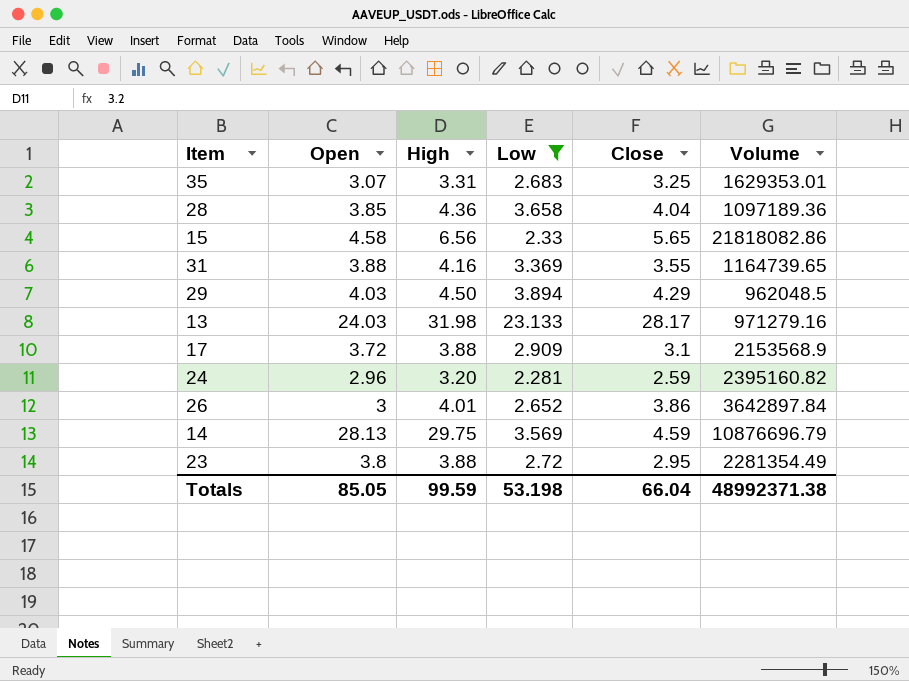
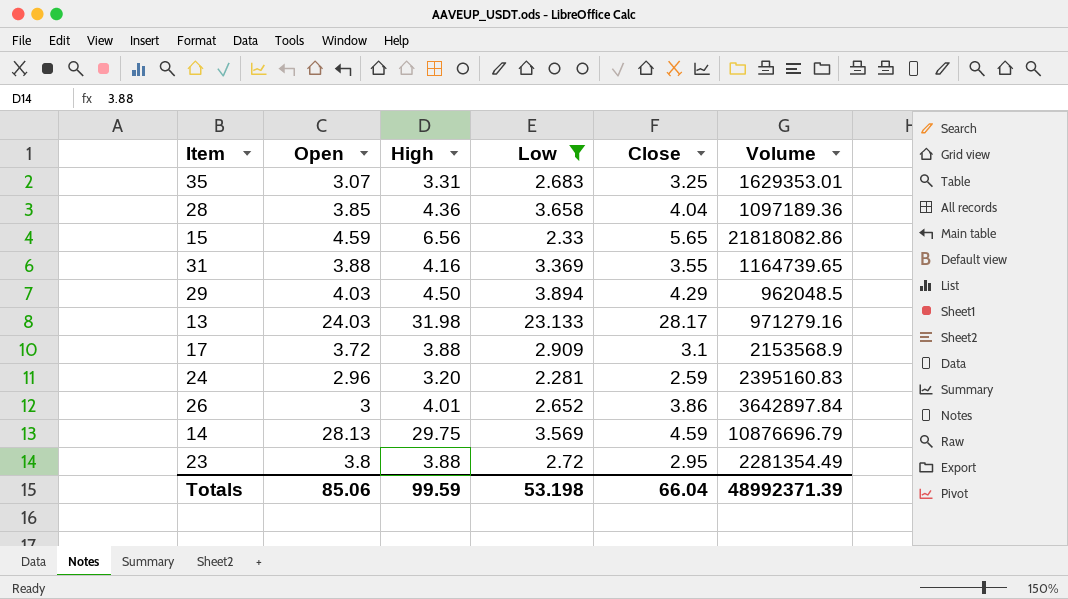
15 | Open: 4.58 -> 4.59
24 | Volume: 2395160.82 -> 2395160.83
Totals | Open: 85.05 -> 85.06
Totals | Volume: 48992371.38 -> 48992371.39

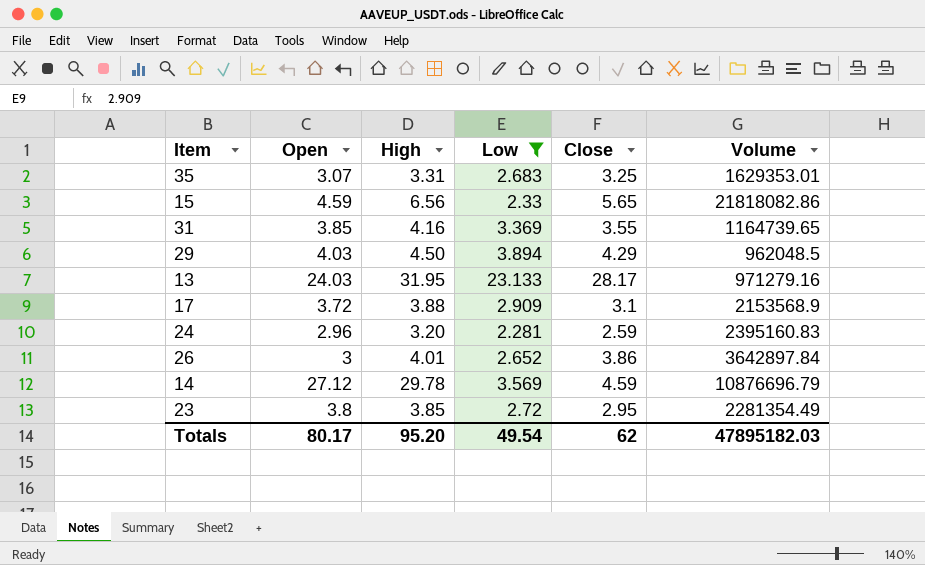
row 28: 3.85 | 4.36 | 3.658 | 4.04 | 1097189.36 -> none
31 | Open: 3.88 -> 3.85
13 | High: 31.98 -> 31.95
14 | Open: 28.13 -> 27.12
14 | High: 29.75 -> 29.78
23 | High: 3.88 -> 3.85
Totals | Open: 85.06 -> 80.17
Totals | High: 99.59 -> 95.20
Totals | Low: 53.198 -> 49.54
Totals | Close: 66.04 -> 62
Totals | Volume: 48992371.39 -> 47895182.03

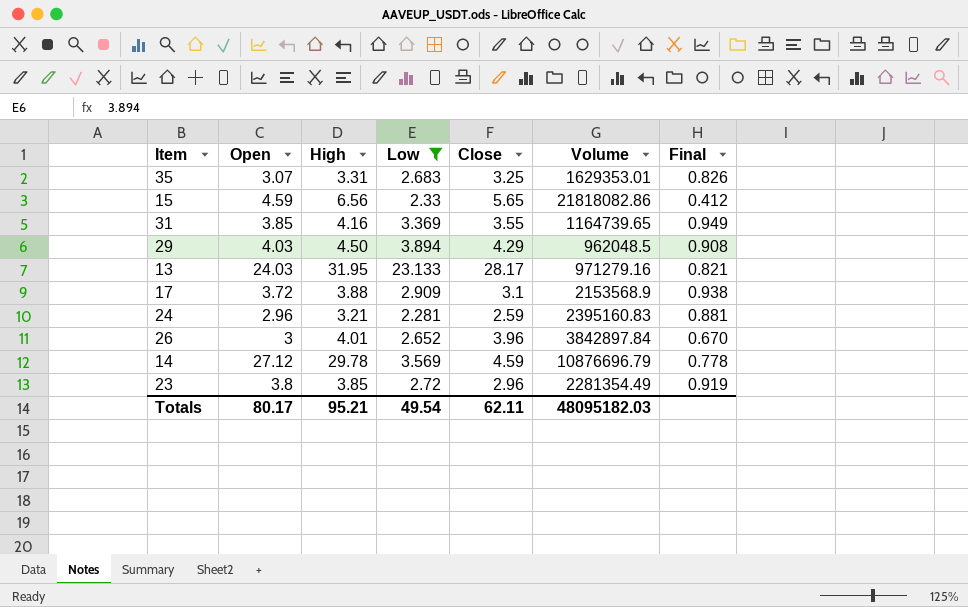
column Final | formula: none -> [Low] / [Close]
24 | High: 3.20 -> 3.21
26 | Close: 3.86 -> 3.96
26 | Volume: 3642897.84 -> 3842897.84
23 | Close: 2.95 -> 2.96
Totals | High: 95.20 -> 95.21
Totals | Close: 62 -> 62.11
Totals | Volume: 47895182.03 -> 48095182.03

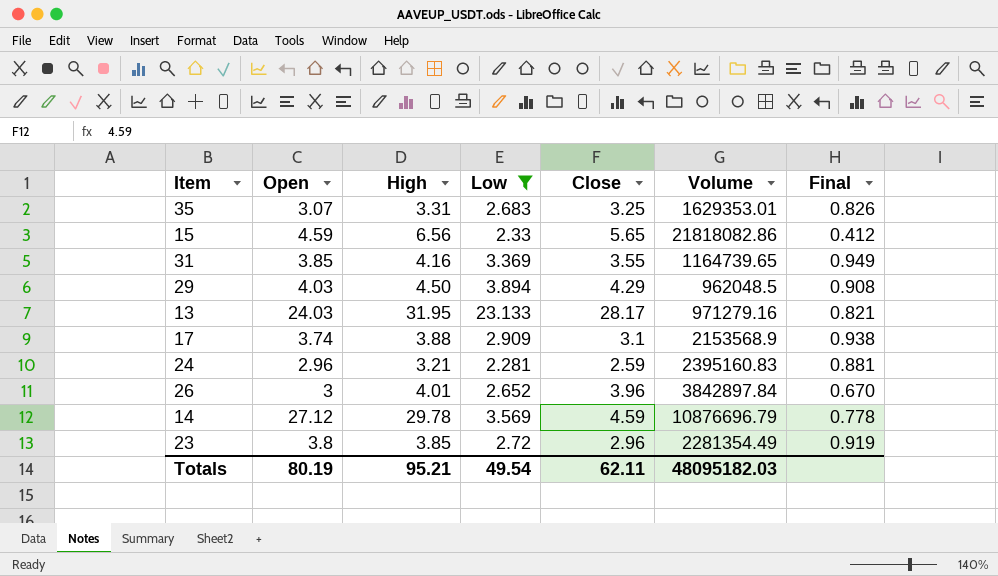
17 | Open: 3.72 -> 3.74
Totals | Open: 80.17 -> 80.19

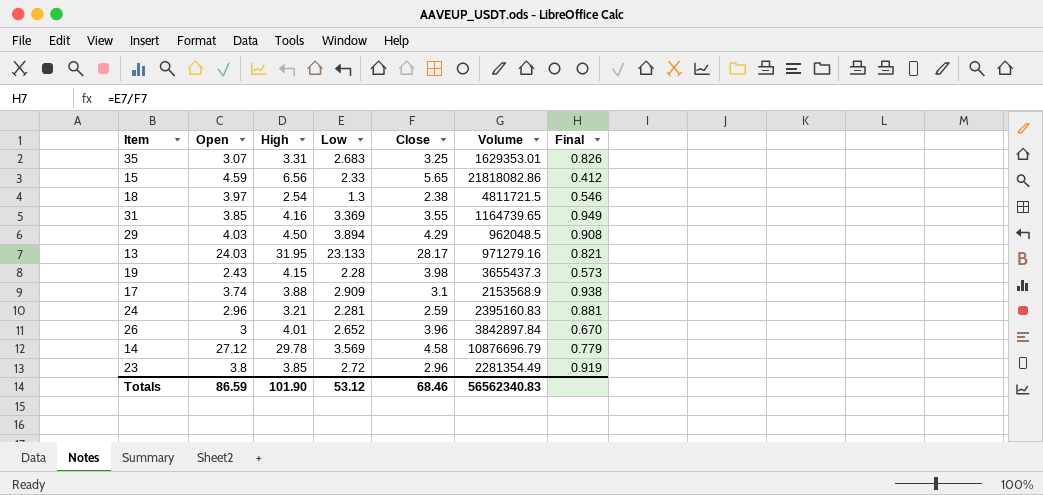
filter: Low >= 2.281 -> none
14 | Close: 4.59 -> 4.58
14 | Final: 0.778 -> 0.779
Totals | Open: 80.19 -> 86.59
Totals | High: 95.21 -> 101.90
Totals | Low: 49.54 -> 53.12
Totals | Close: 62.11 -> 68.46
Totals | Volume: 48095182.03 -> 56562340.83

